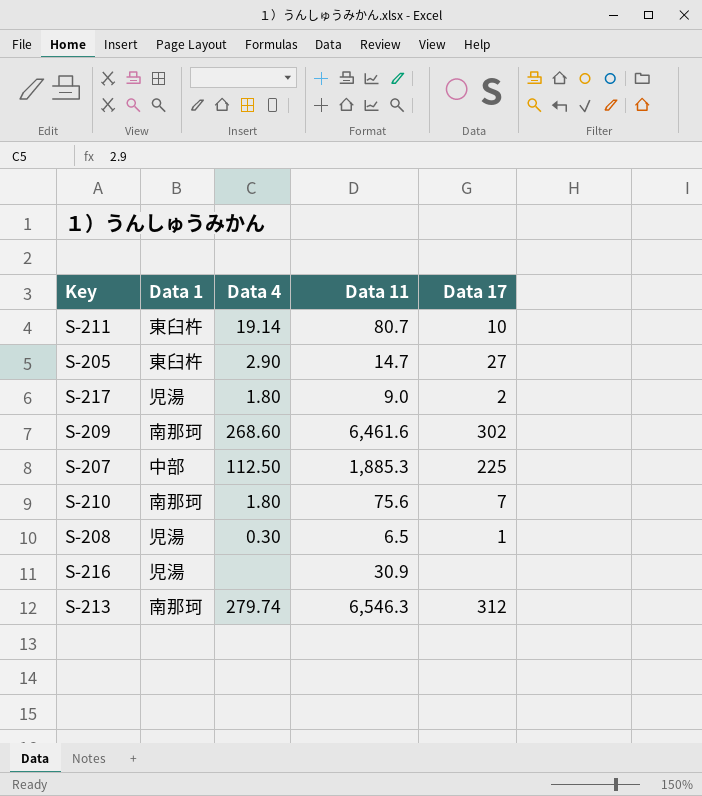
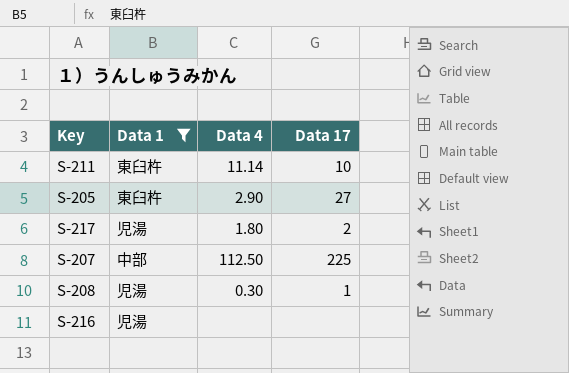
filter: none -> Data 1 != 南那珂
column Data 11 | position: 4 -> none
S-211 | Data 4: 19.14 -> 11.14

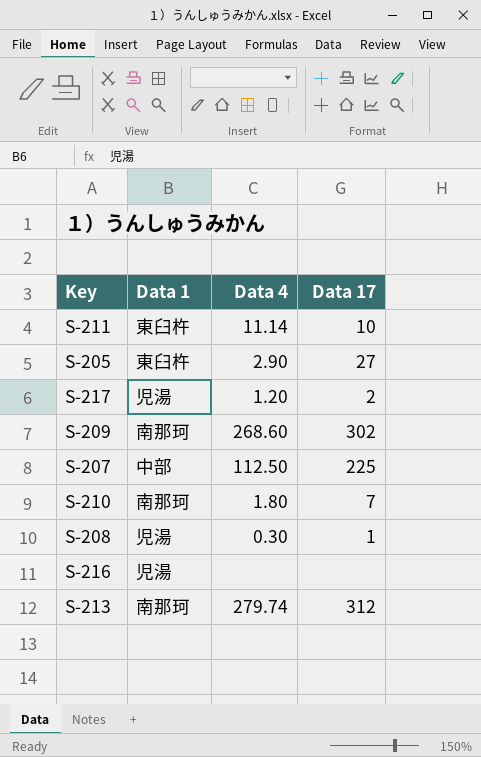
filter: Data 1 != 南那珂 -> none
S-217 | Data 4: 1.80 -> 1.20

